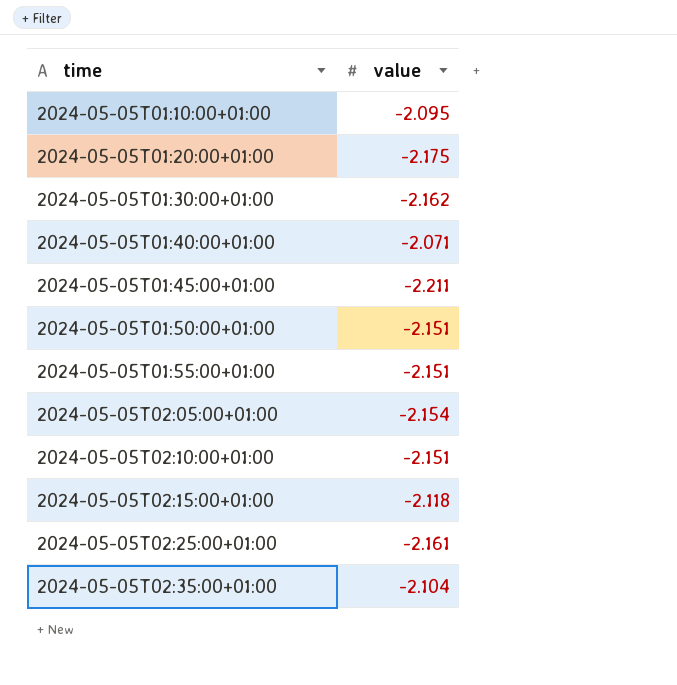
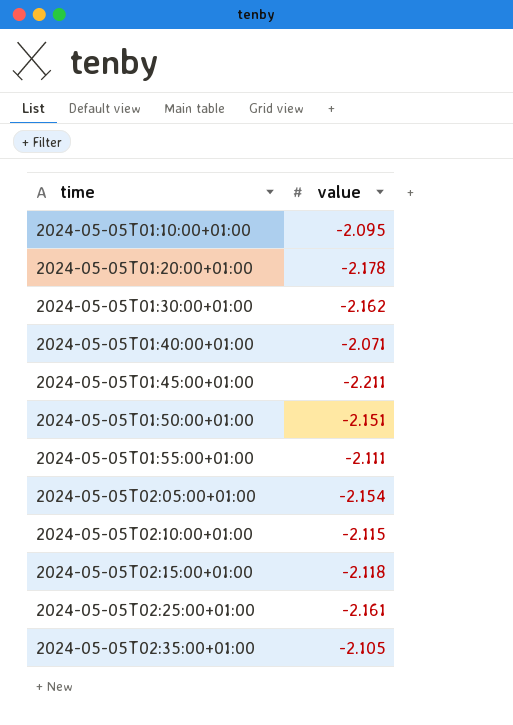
2024-05-05T01:20:00+01:00 | value: -2.175 -> -2.178
2024-05-05T01:55:00+01:00 | value: -2.151 -> -2.111
2024-05-05T02:10:00+01:00 | value: -2.151 -> -2.115
2024-05-05T02:35:00+01:00 | value: -2.104 -> -2.105

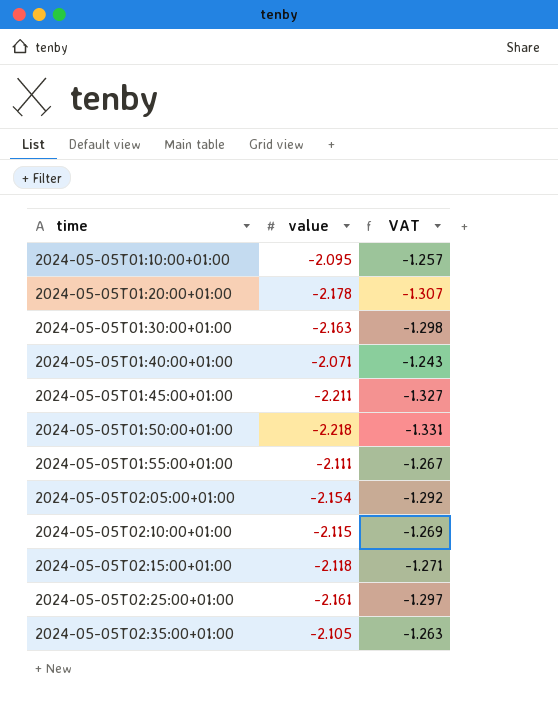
column VAT | formula: none -> [value] * 0.6
2024-05-05T01:30:00+01:00 | value: -2.162 -> -2.163
2024-05-05T01:50:00+01:00 | value: -2.151 -> -2.218

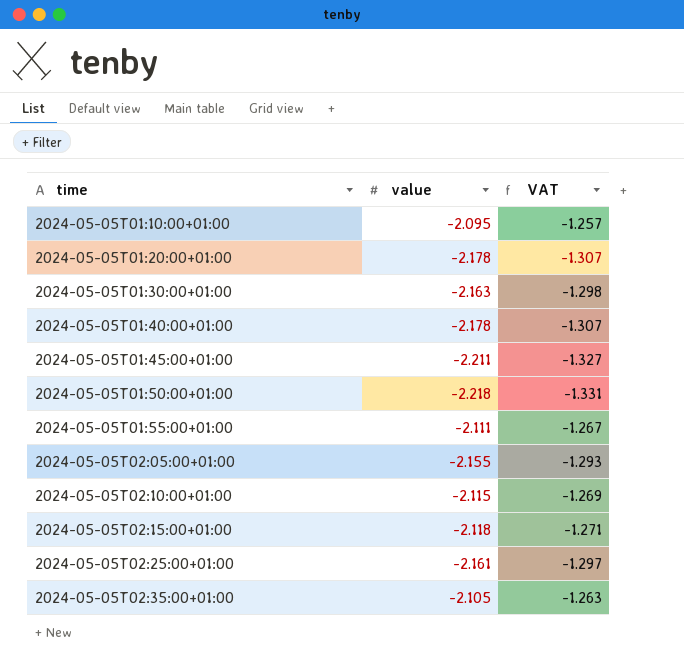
2024-05-05T01:40:00+01:00 | value: -2.071 -> -2.178
2024-05-05T01:40:00+01:00 | VAT: -1.243 -> -1.307
2024-05-05T02:05:00+01:00 | value: -2.154 -> -2.155
2024-05-05T02:05:00+01:00 | VAT: -1.292 -> -1.293

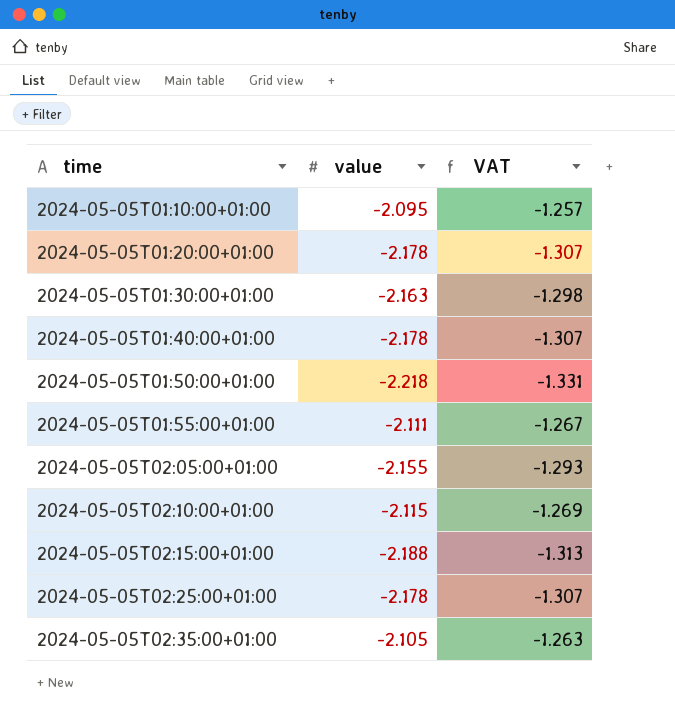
row 2024-05-05T01:45:00+01:00: -2.211 | -1.327 -> none
2024-05-05T02:15:00+01:00 | value: -2.118 -> -2.188
2024-05-05T02:15:00+01:00 | VAT: -1.271 -> -1.313
2024-05-05T02:25:00+01:00 | value: -2.161 -> -2.178
2024-05-05T02:25:00+01:00 | VAT: -1.297 -> -1.307

